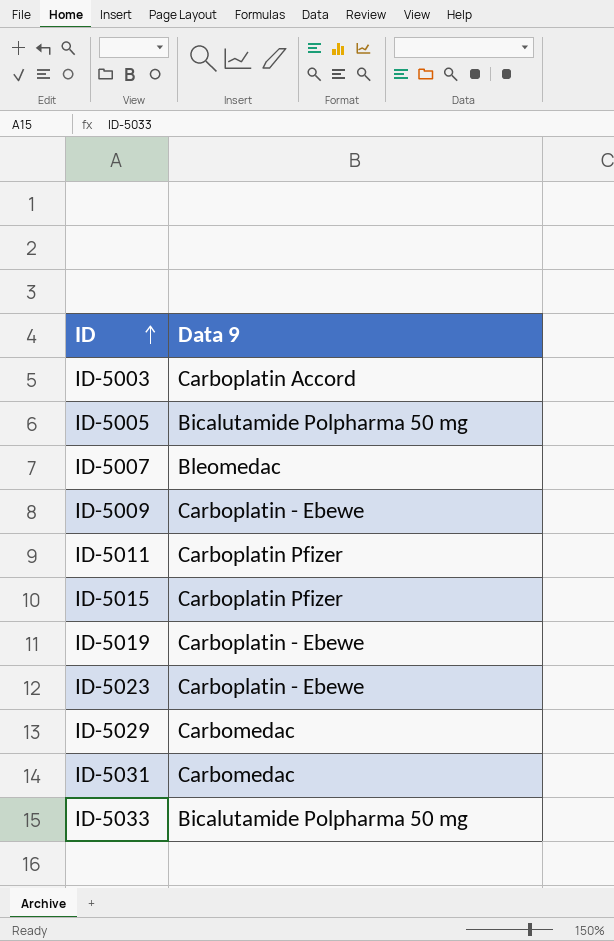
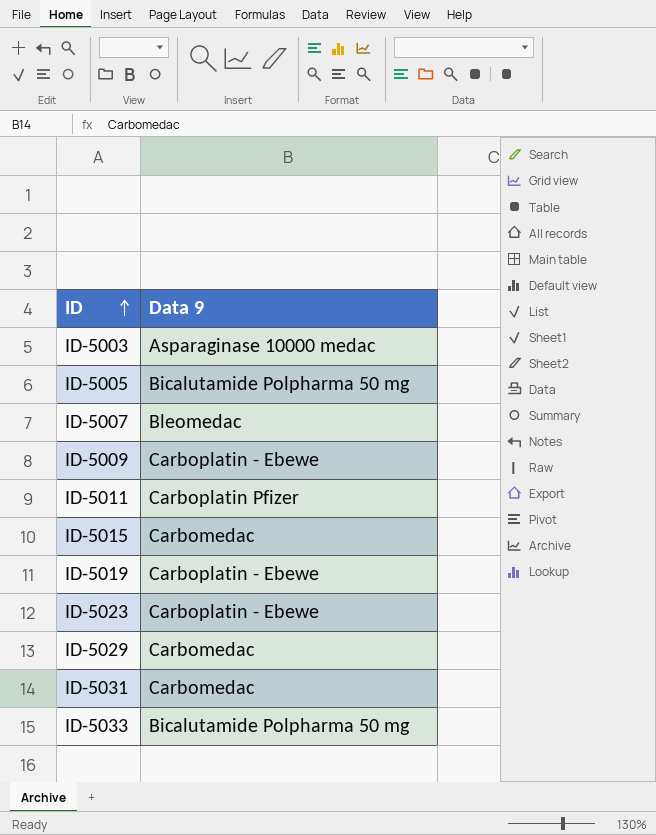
ID-5003 | Data 9: Carboplatin Accord -> Asparaginase 10000 medac
ID-5015 | Data 9: Carboplatin Pfizer -> Carbomedac

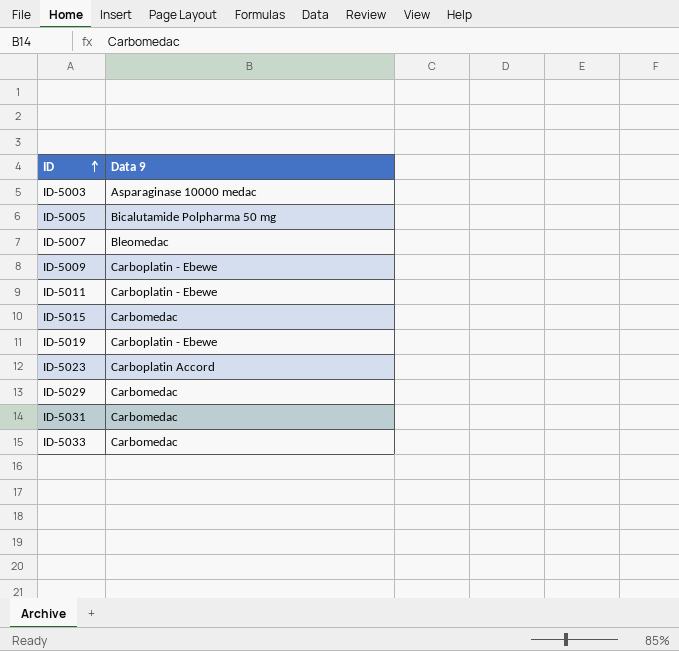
ID-5011 | Data 9: Carboplatin Pfizer -> Carboplatin - Ebewe
ID-5023 | Data 9: Carboplatin - Ebewe -> Carboplatin Accord
ID-5033 | Data 9: Bicalutamide Polpharma 50 mg -> Carbomedac

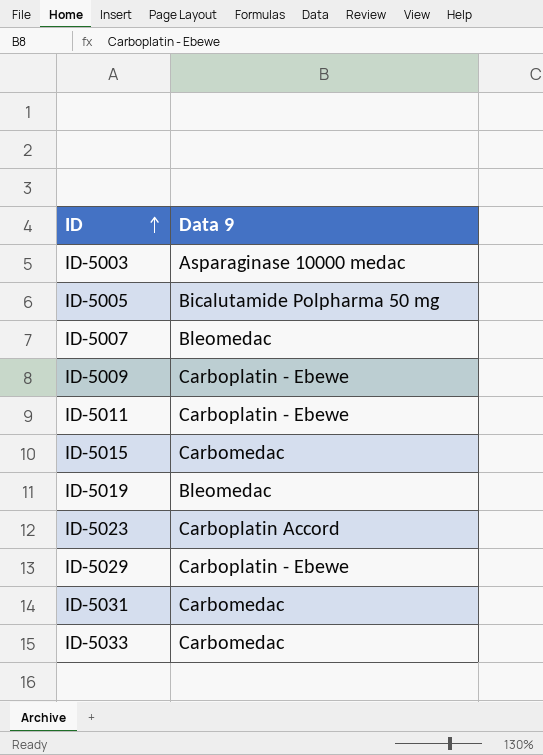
ID-5019 | Data 9: Carboplatin - Ebewe -> Bleomedac
ID-5029 | Data 9: Carbomedac -> Carboplatin - Ebewe

